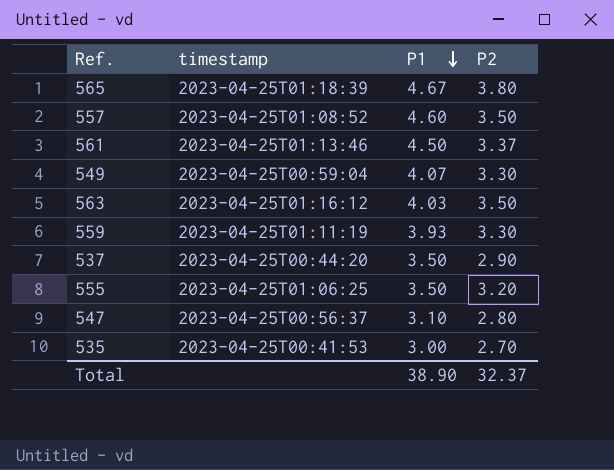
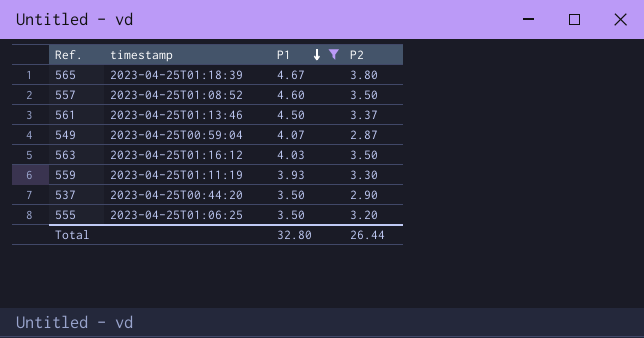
filter: none -> P1 >= 3.50
549 | P2: 3.30 -> 2.87
Total | P1: 38.90 -> 32.80
Total | P2: 32.37 -> 26.44

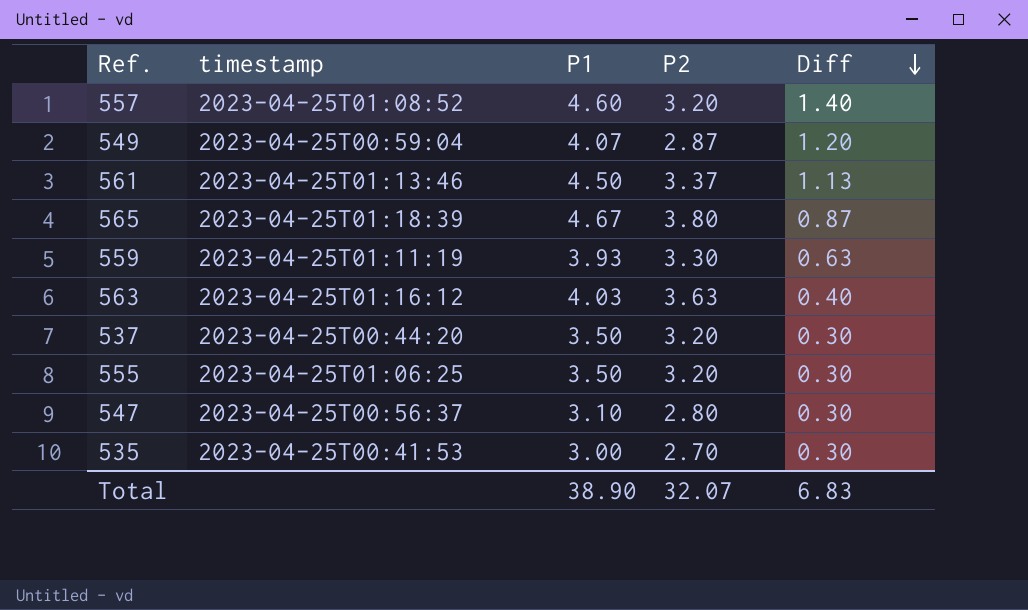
filter: P1 >= 3.50 -> none
row order: P1 descending -> Diff descending
column Diff | formula: none -> [P1] - [P2]
557 | P2: 3.50 -> 3.20
563 | P2: 3.50 -> 3.63
537 | P2: 2.90 -> 3.20
Total | P1: 32.80 -> 38.90
Total | P2: 26.44 -> 32.07

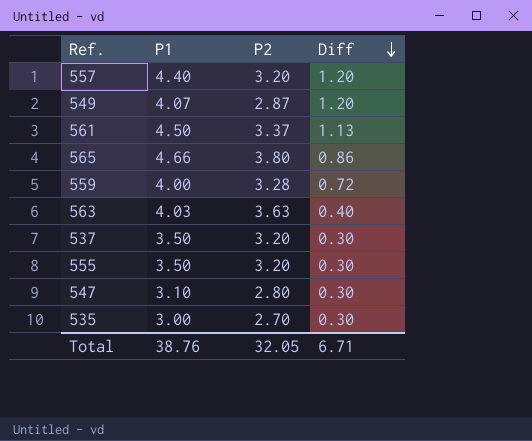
column timestamp | position: 2 -> none
557 | P1: 4.60 -> 4.40
557 | Diff: 1.40 -> 1.20
565 | P1: 4.67 -> 4.66
565 | Diff: 0.87 -> 0.86
559 | P1: 3.93 -> 4.00
559 | P2: 3.30 -> 3.28
559 | Diff: 0.63 -> 0.72
Total | P1: 38.90 -> 38.76
Total | P2: 32.07 -> 32.05
Total | Diff: 6.83 -> 6.71

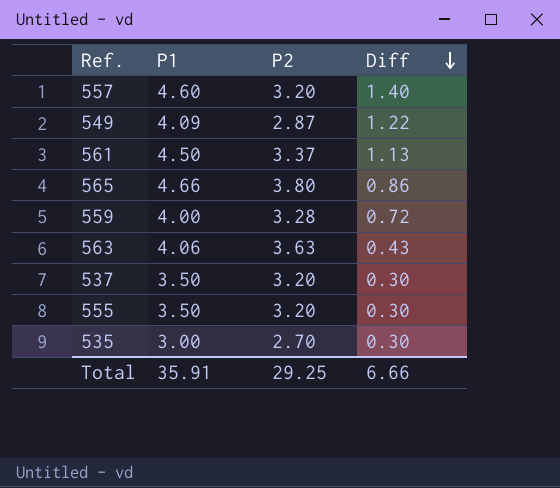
row 547: 3.10 | 2.80 | 0.30 -> none
557 | P1: 4.40 -> 4.60
557 | Diff: 1.20 -> 1.40
549 | P1: 4.07 -> 4.09
549 | Diff: 1.20 -> 1.22
563 | P1: 4.03 -> 4.06
563 | Diff: 0.40 -> 0.43
Total | P1: 38.76 -> 35.91
Total | P2: 32.05 -> 29.25
Total | Diff: 6.71 -> 6.66

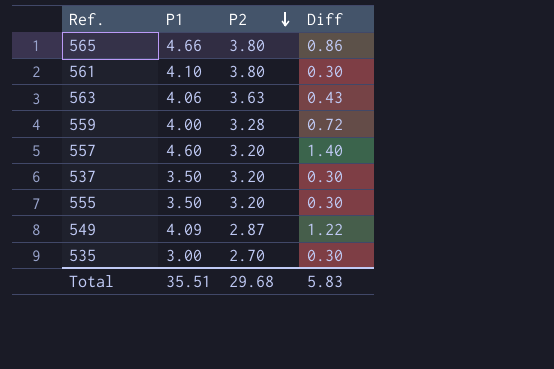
row order: Diff descending -> P2 descending
561 | P1: 4.50 -> 4.10
561 | P2: 3.37 -> 3.80
561 | Diff: 1.13 -> 0.30
Total | P1: 35.91 -> 35.51
Total | P2: 29.25 -> 29.68
Total | Diff: 6.66 -> 5.83

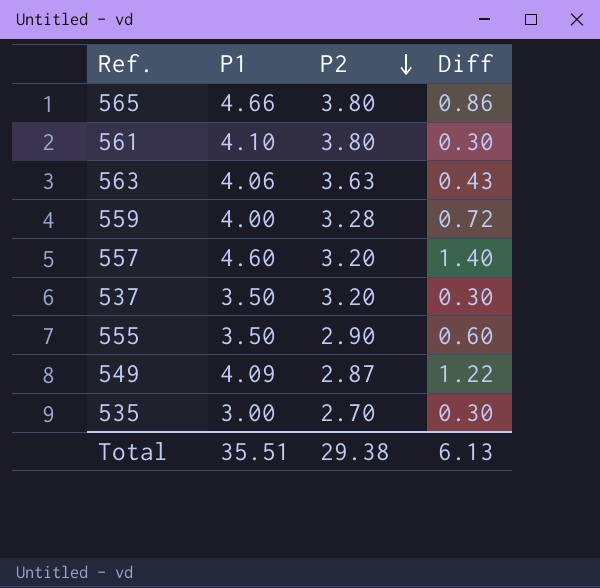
555 | P2: 3.20 -> 2.90
555 | Diff: 0.30 -> 0.60
Total | P2: 29.68 -> 29.38
Total | Diff: 5.83 -> 6.13

